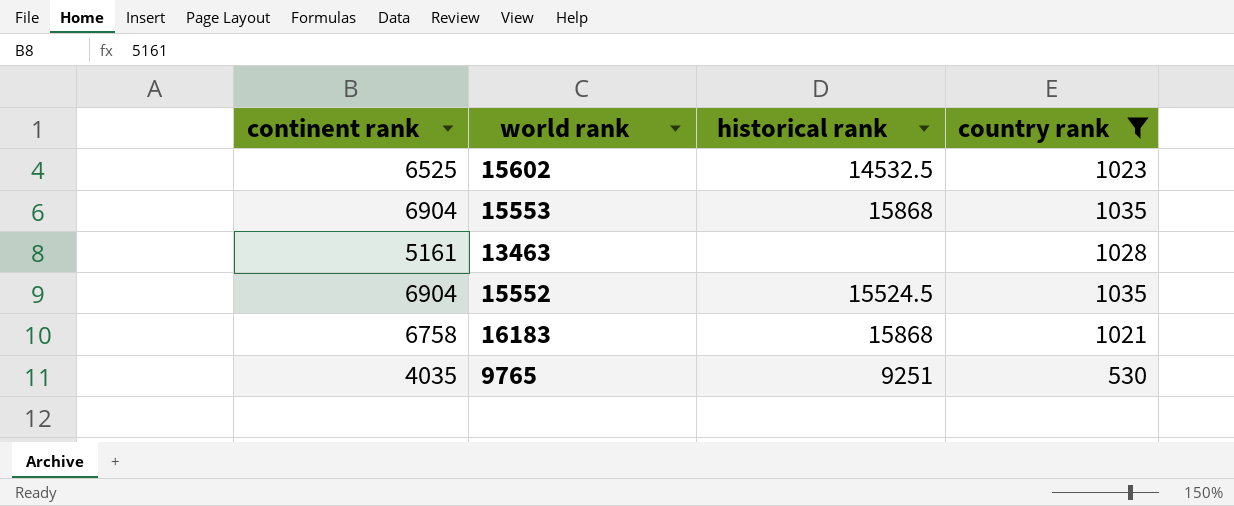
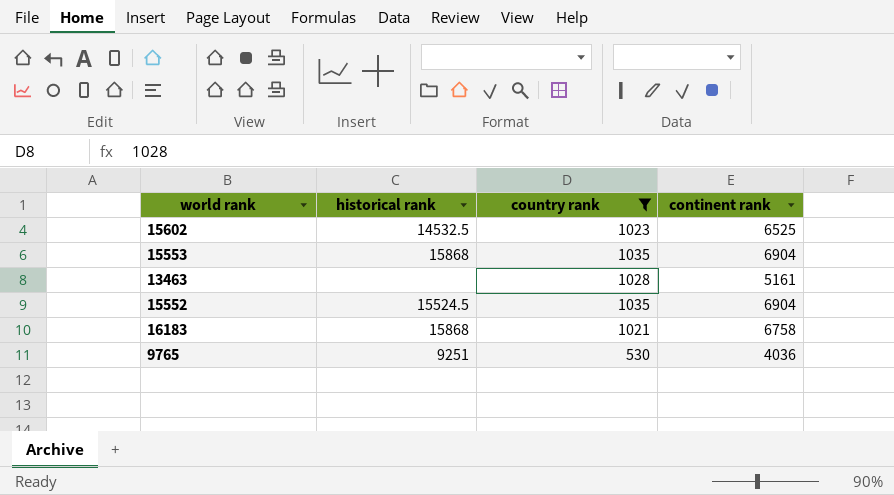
column continent rank | position: 1 -> 4
9765 | continent rank: 4035 -> 4036

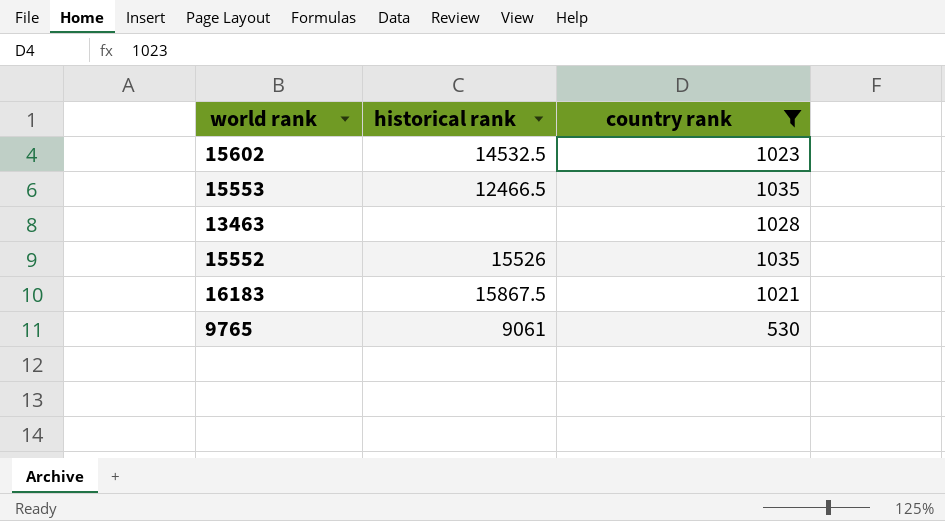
column continent rank | position: 4 -> none
15553 | historical rank: 15868 -> 12466.5
15552 | historical rank: 15524.5 -> 15526
16183 | historical rank: 15868 -> 15867.5
9765 | historical rank: 9251 -> 9061

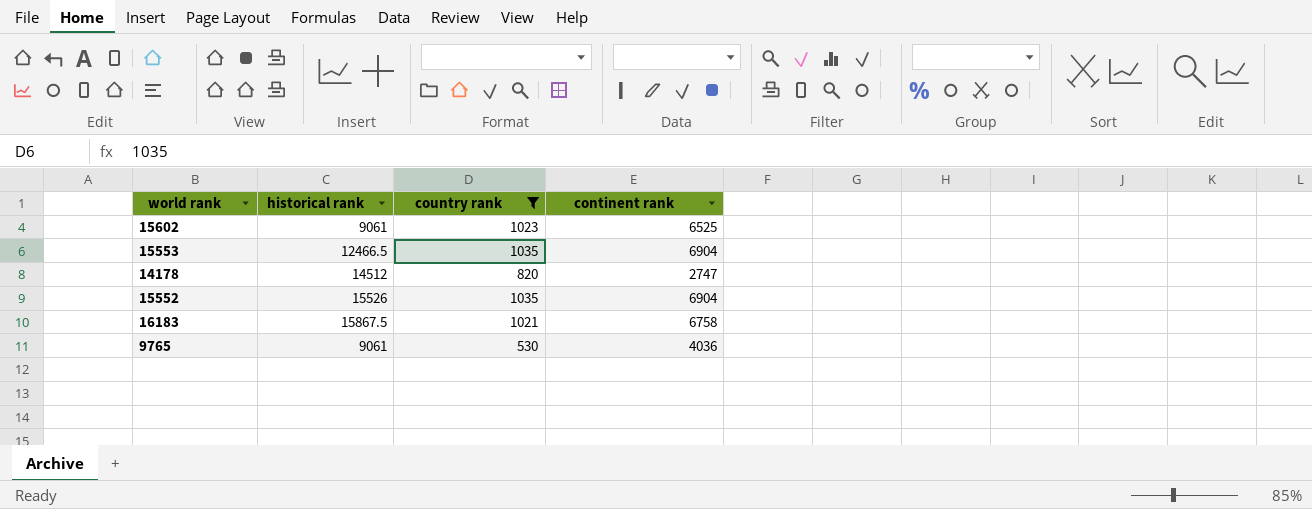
column continent rank | position: none -> 4
row 13463: none | 1028 -> none
15602 | historical rank: 14532.5 -> 9061
row 14178: none -> 14512 | 820 | 2747

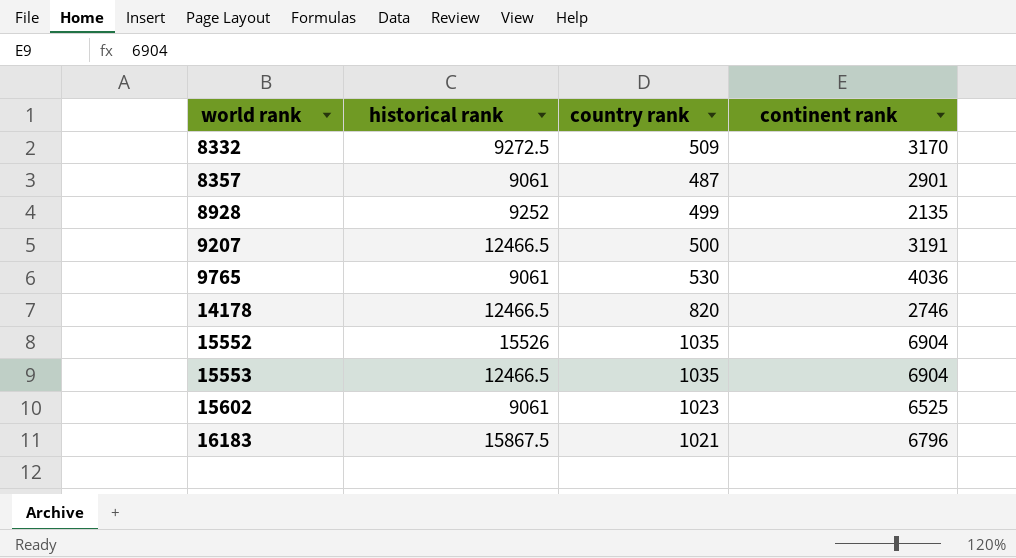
filter: country rank >= 530 -> none
row order: none -> world rank ascending
14178 | historical rank: 14512 -> 12466.5
14178 | continent rank: 2747 -> 2746
16183 | continent rank: 6758 -> 6796

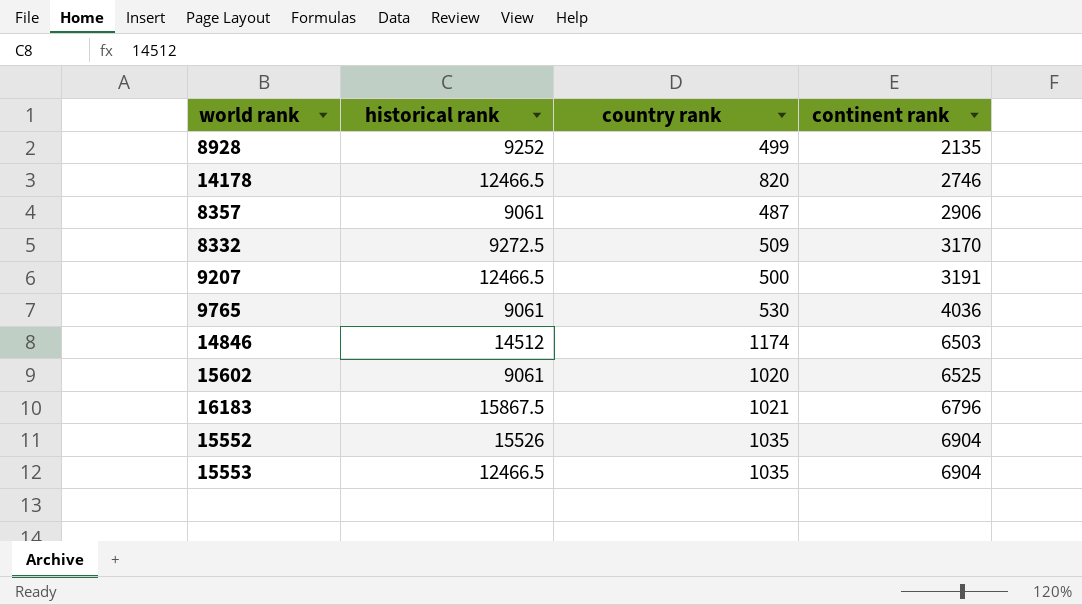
row order: world rank ascending -> continent rank ascending
8357 | continent rank: 2901 -> 2906
row 14846: none -> 14512 | 1174 | 6503
15602 | country rank: 1023 -> 1020

